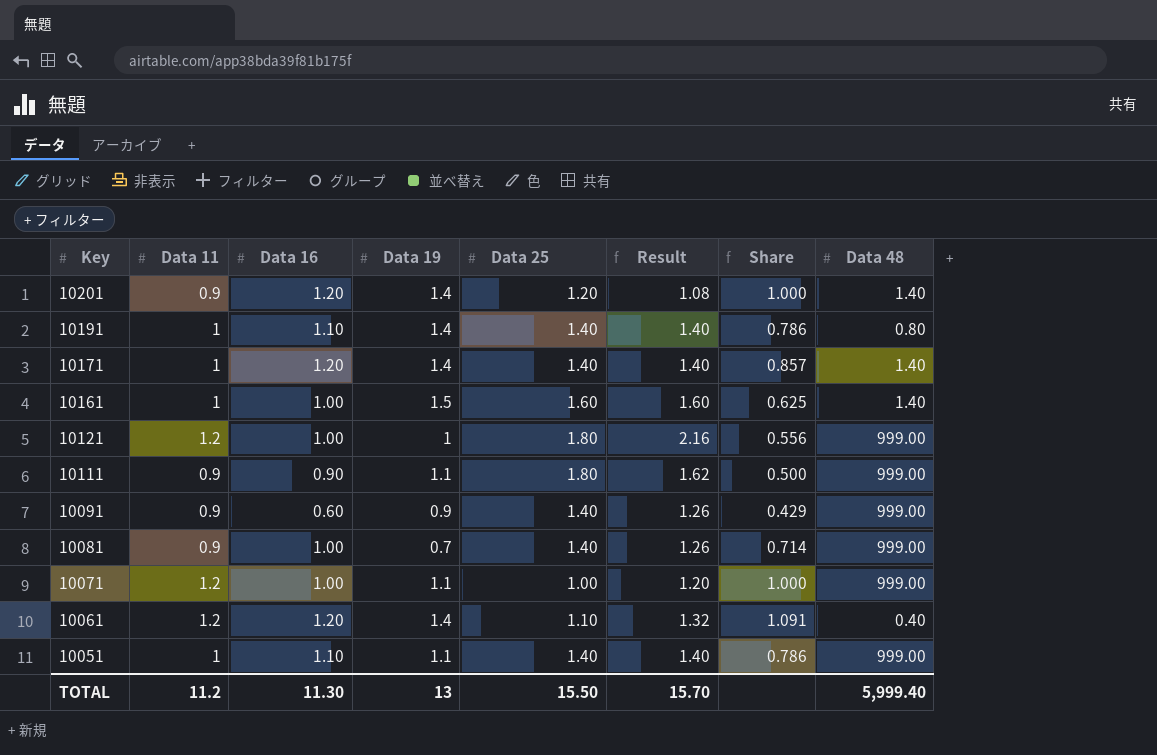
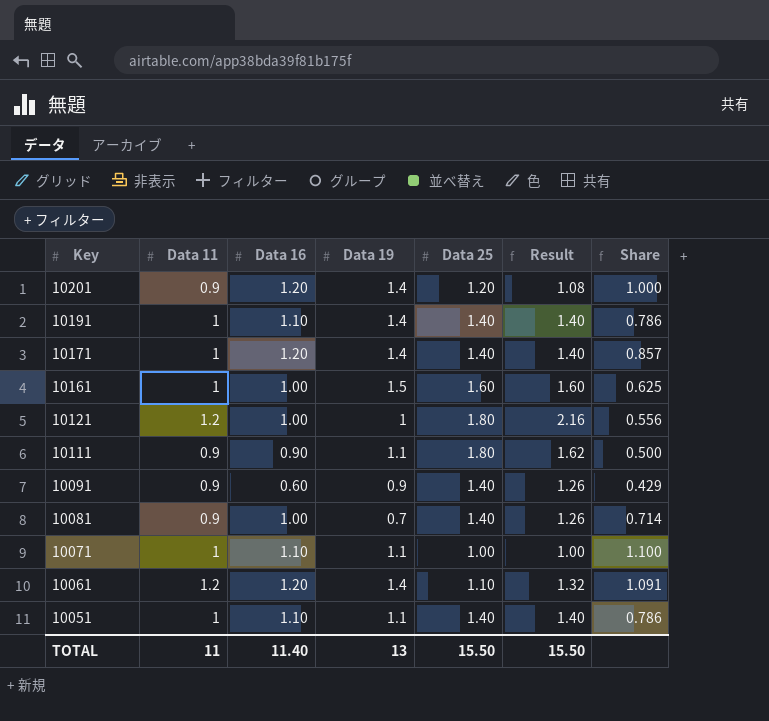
column Data 48 | position: 8 -> none
10071 | Data 11: 1.2 -> 1
10071 | Data 16: 1.00 -> 1.10
10071 | Result: 1.20 -> 1.00
10071 | Share: 1.000 -> 1.100
TOTAL | Data 11: 11.2 -> 11
TOTAL | Data 16: 11.30 -> 11.40
TOTAL | Result: 15.70 -> 15.50

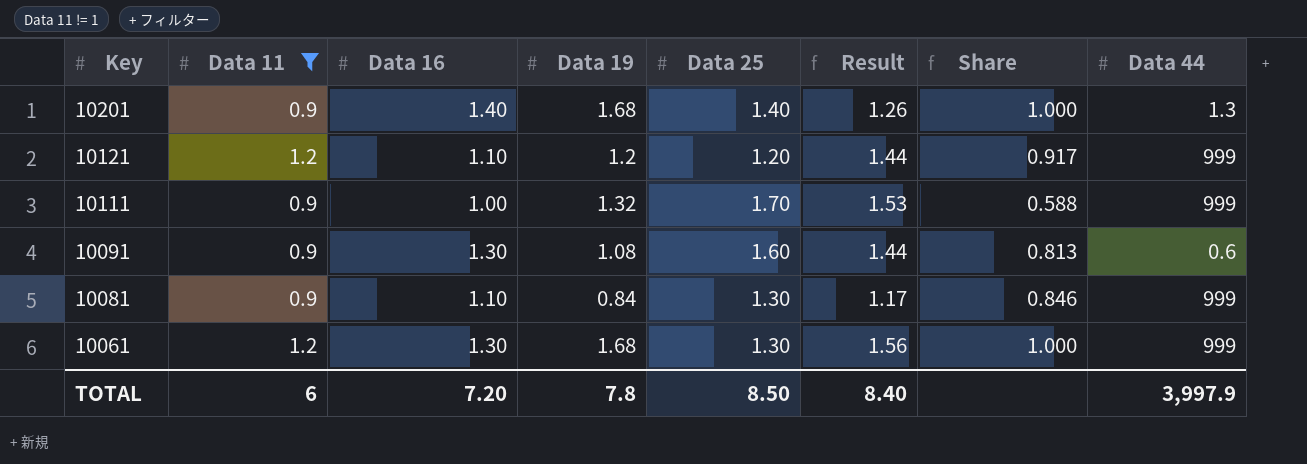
filter: none -> Data 11 != 1
column Data 44 | position: none -> 8
10201 | Data 16: 1.20 -> 1.40
10201 | Data 19: 1.4 -> 1.68
10201 | Data 25: 1.20 -> 1.40
10201 | Result: 1.08 -> 1.26
10121 | Data 16: 1.00 -> 1.10
10121 | Data 19: 1 -> 1.2
10121 | Data 25: 1.80 -> 1.20
10121 | Result: 2.16 -> 1.44
10121 | Share: 0.556 -> 0.917
10111 | Data 16: 0.90 -> 1.00
10111 | Data 19: 1.1 -> 1.32
10111 | Data 25: 1.80 -> 1.70
10111 | Result: 1.62 -> 1.53
10111 | Share: 0.500 -> 0.588
10091 | Data 16: 0.60 -> 1.30
10091 | Data 19: 0.9 -> 1.08
10091 | Data 25: 1.40 -> 1.60
10091 | Result: 1.26 -> 1.44
10091 | Share: 0.429 -> 0.813
10081 | Data 16: 1.00 -> 1.10
10081 | Data 19: 0.7 -> 0.84
10081 | Data 25: 1.40 -> 1.30
10081 | Result: 1.26 -> 1.17
10081 | Share: 0.714 -> 0.846
10061 | Data 16: 1.20 -> 1.30
10061 | Data 19: 1.4 -> 1.68
10061 | Data 25: 1.10 -> 1.30
10061 | Result: 1.32 -> 1.56
10061 | Share: 1.091 -> 1.000
TOTAL | Data 11: 11 -> 6
TOTAL | Data 16: 11.40 -> 7.20
TOTAL | Data 19: 13 -> 7.8
TOTAL | Data 25: 15.50 -> 8.50
TOTAL | Result: 15.50 -> 8.40

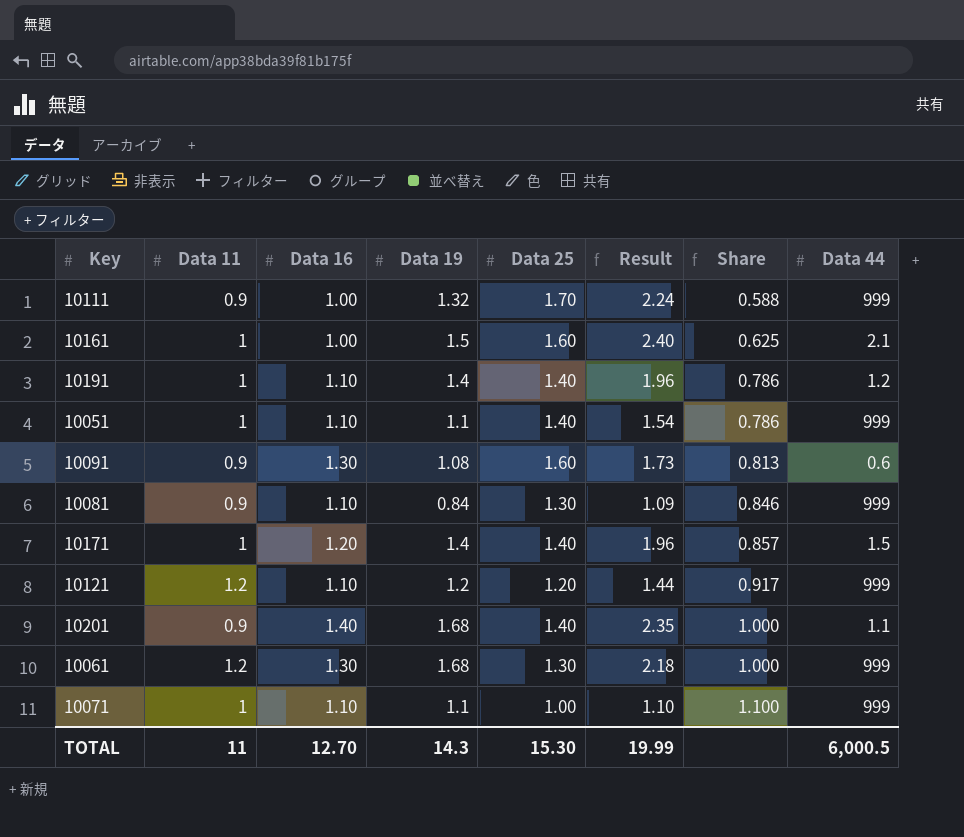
filter: Data 11 != 1 -> none
row order: Key descending -> Share ascending
column Result | formula: [Data 11] * [Data 25] -> [Data 19] * [Data 25]
10201 | Data 44: 1.3 -> 1.1
TOTAL | Data 11: 6 -> 11
TOTAL | Data 16: 7.20 -> 12.70
TOTAL | Data 19: 7.8 -> 14.3
TOTAL | Data 25: 8.50 -> 15.30
TOTAL | Result: 8.40 -> 19.99
TOTAL | Data 44: 3,997.9 -> 6,000.5

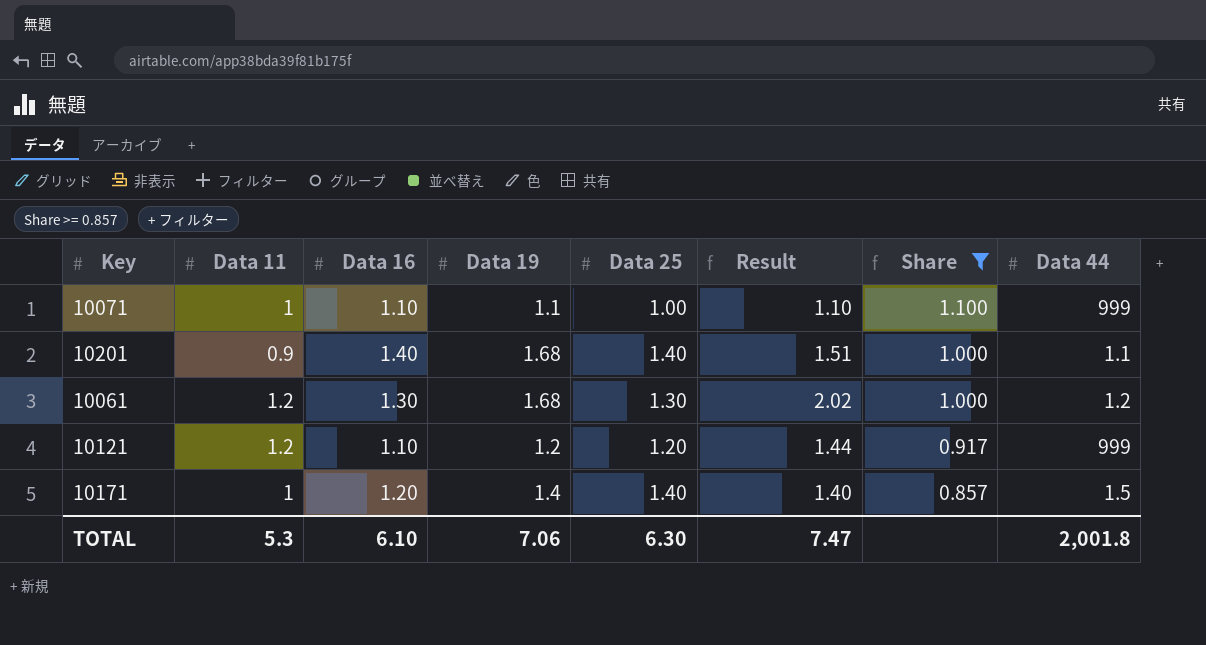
filter: none -> Share >= 0.857
row order: Share ascending -> Share descending
column Result | formula: [Data 19] * [Data 25] -> [Data 11] * [Data 19]
10061 | Data 44: 999 -> 1.2
TOTAL | Data 11: 11 -> 5.3
TOTAL | Data 16: 12.70 -> 6.10
TOTAL | Data 19: 14.3 -> 7.06
TOTAL | Data 25: 15.30 -> 6.30
TOTAL | Result: 19.99 -> 7.47
TOTAL | Data 44: 6,000.5 -> 2,001.8

